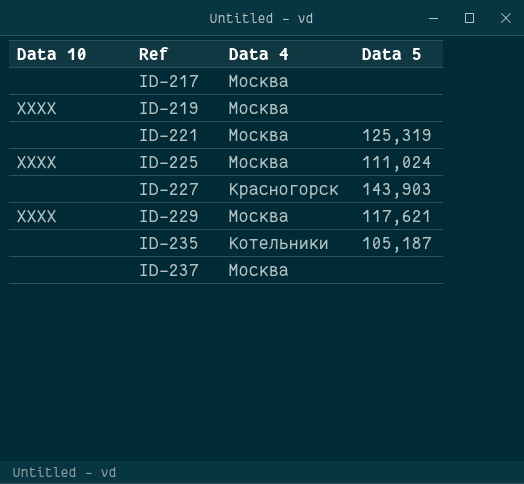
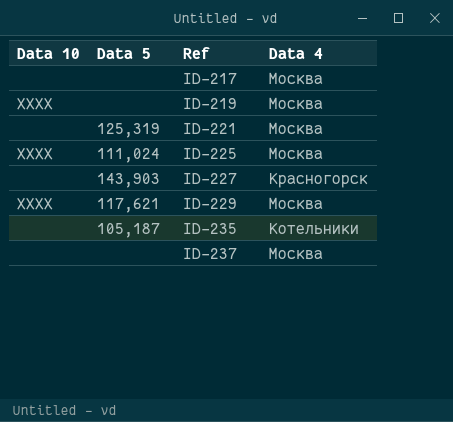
column Data 5 | position: 4 -> 2

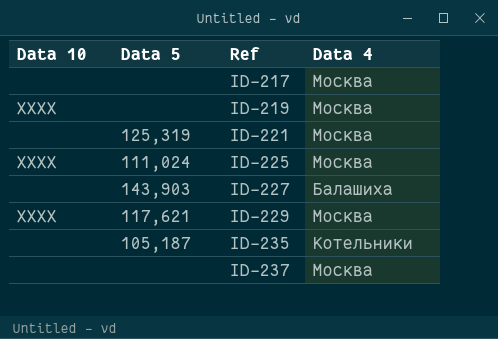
ID-227 | Data 4: Красногорск -> Балашиха

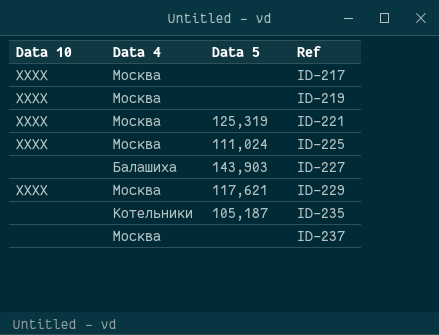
column Data 4 | position: 4 -> 2
ID-217 | Data 10: none -> XXXX
ID-221 | Data 10: none -> XXXX

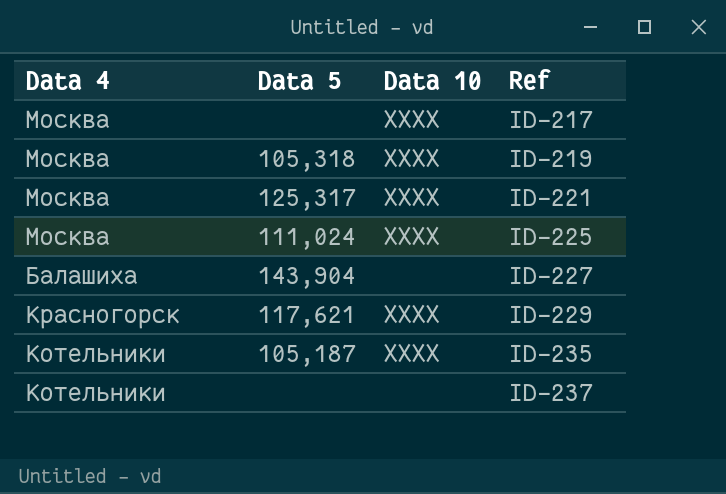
column Data 10 | position: 1 -> 3
ID-219 | Data 5: none -> 105,318
ID-221 | Data 5: 125,319 -> 125,317
ID-227 | Data 5: 143,903 -> 143,904
ID-229 | Data 4: Москва -> Красногорск
ID-235 | Data 10: none -> XXXX
ID-237 | Data 4: Москва -> Котельники

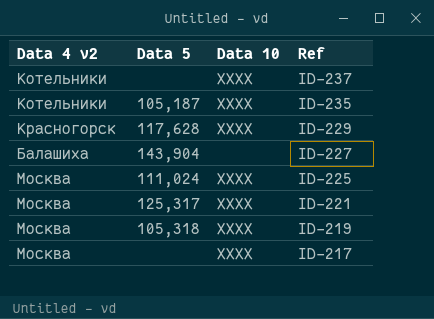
row order: Ref ascending -> Ref descending
column name: Data 4 -> Data 4 v2
ID-237 | Data 10: none -> XXXX
ID-229 | Data 5: 117,621 -> 117,628

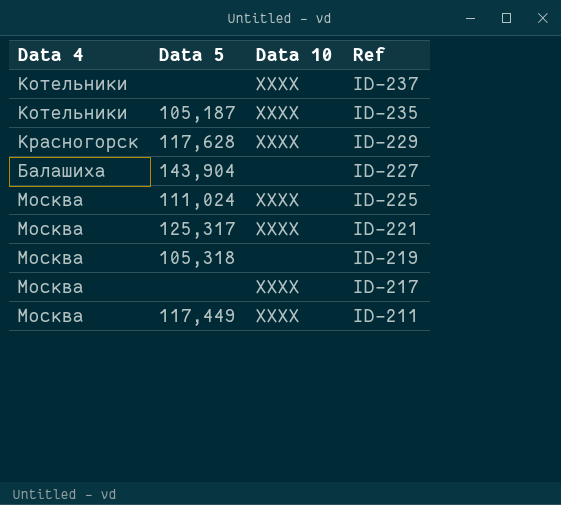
column name: Data 4 v2 -> Data 4
ID-219 | Data 10: XXXX -> none
row ID-211: none -> Москва | 117,449 | XXXX

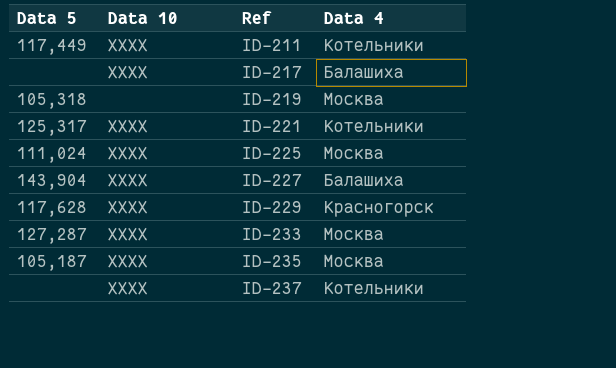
row order: Ref descending -> Ref ascending
column Data 4 | position: 1 -> 4
ID-211 | Data 4: Москва -> Котельники
ID-217 | Data 4: Москва -> Балашиха
ID-221 | Data 4: Москва -> Котельники
ID-227 | Data 10: none -> XXXX
row ID-233: none -> 127,287 | XXXX | Москва
ID-235 | Data 4: Котельники -> Москва

